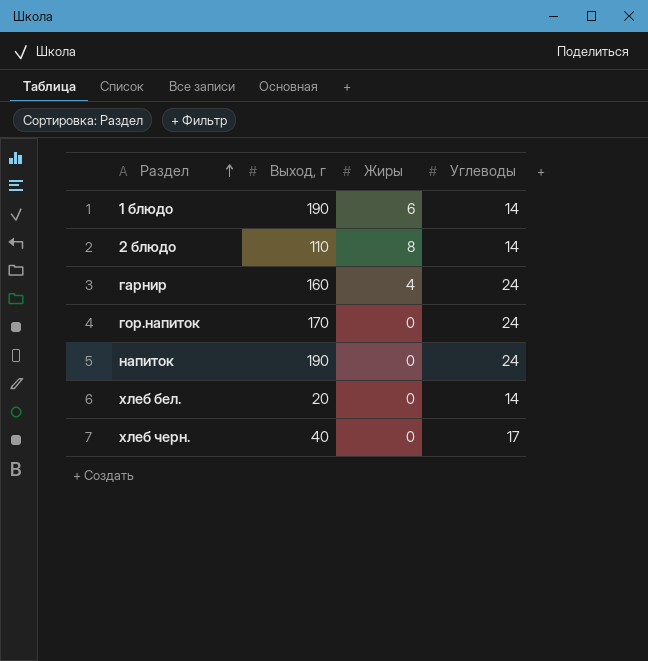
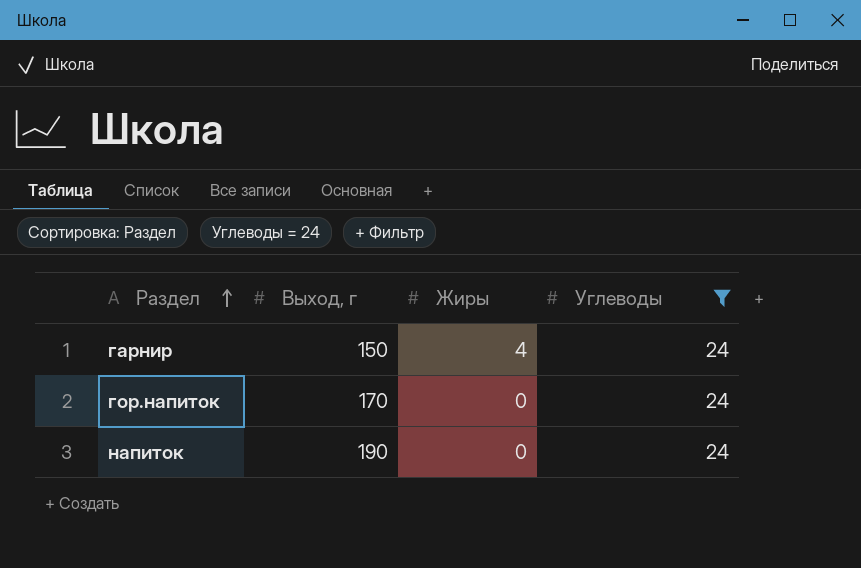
filter: none -> Углеводы = 24
гарнир | Выход, г: 160 -> 150

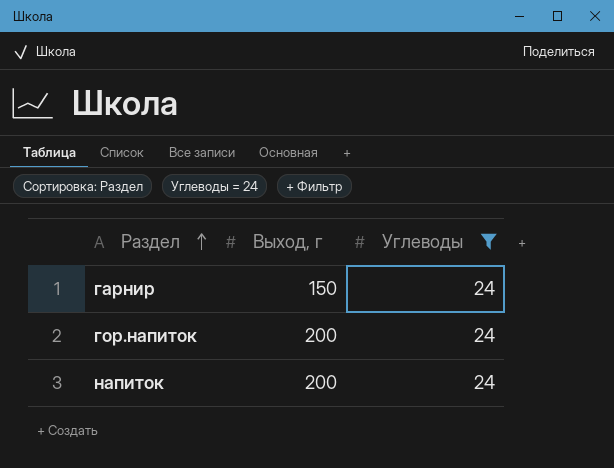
column Жиры | position: 3 -> none
гор.напиток | Выход, г: 170 -> 200
напиток | Выход, г: 190 -> 200

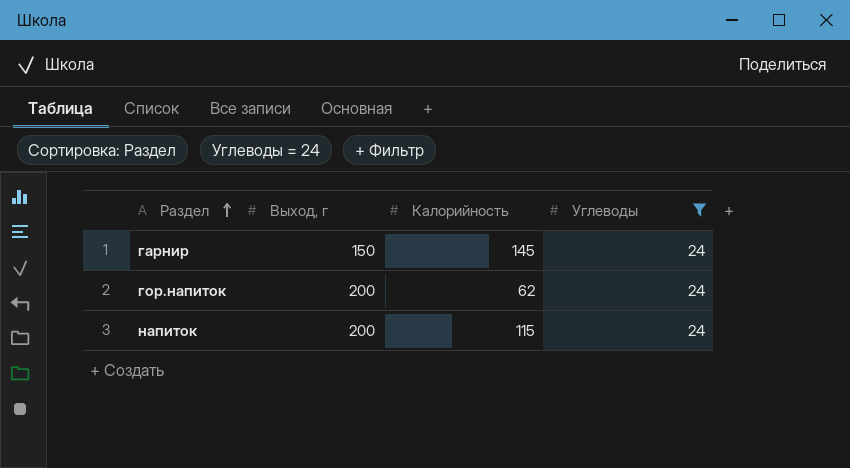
column Калорийность | position: none -> 3

